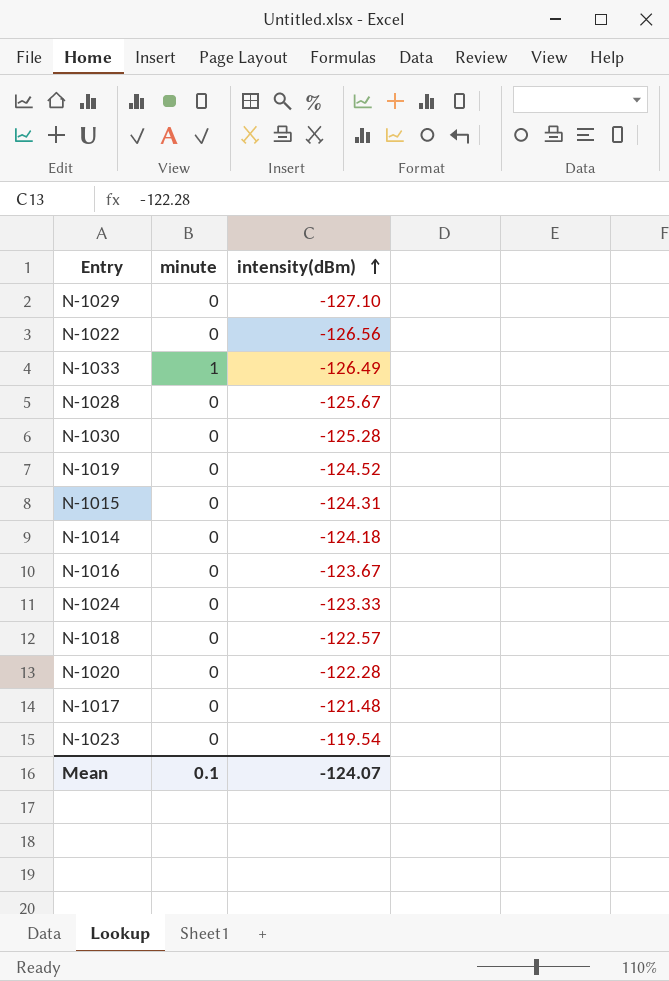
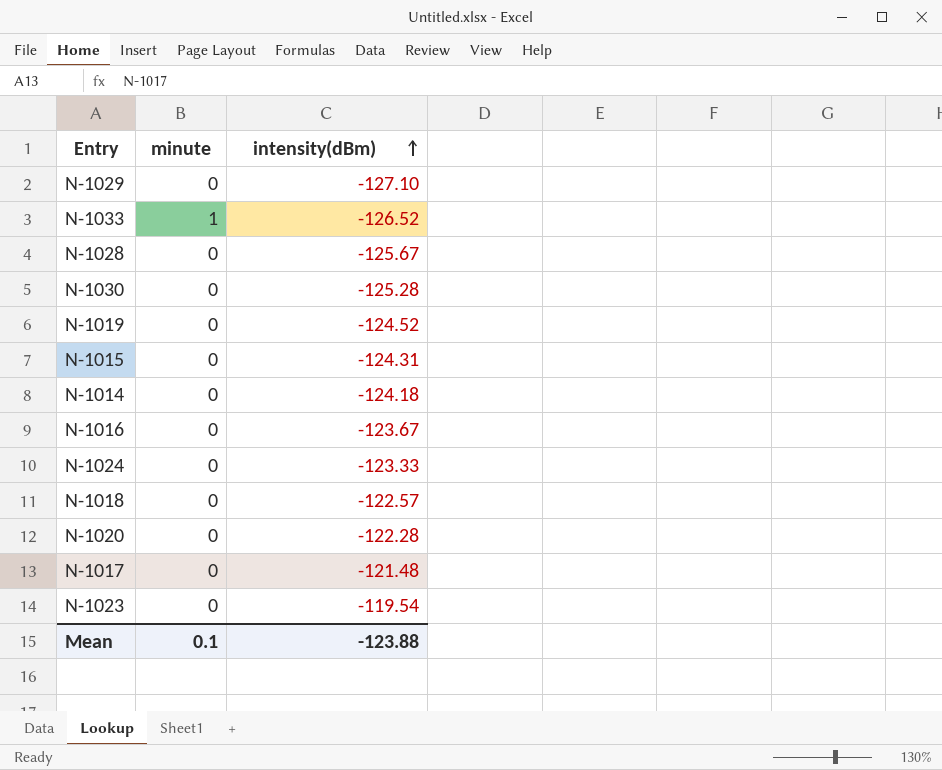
row N-1022: 0 | -126.56 -> none
N-1033 | intensity(dBm): -126.49 -> -126.52
Mean | intensity(dBm): -124.07 -> -123.88

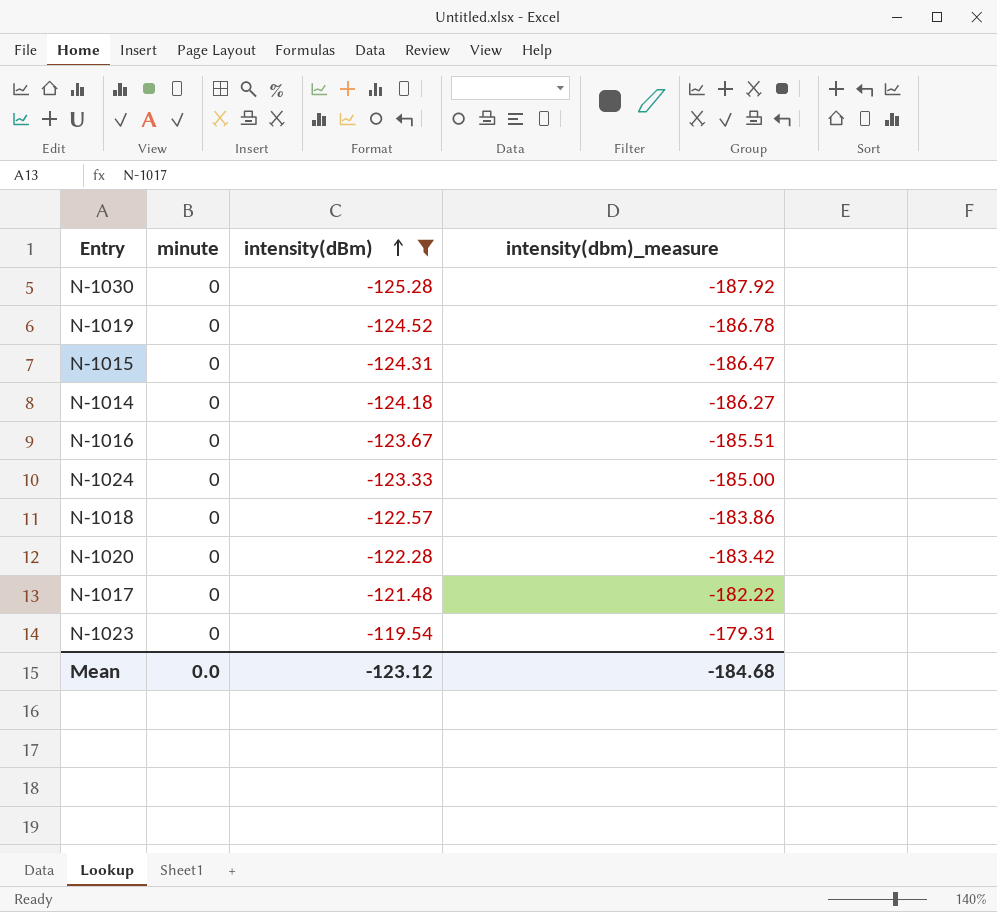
filter: none -> intensity(dBm) >= -125.28
column intensity(dbm)_measure | formula: none -> [intensity(dBm)] * 1.5
Mean | minute: 0.1 -> 0.0
Mean | intensity(dBm): -123.88 -> -123.12

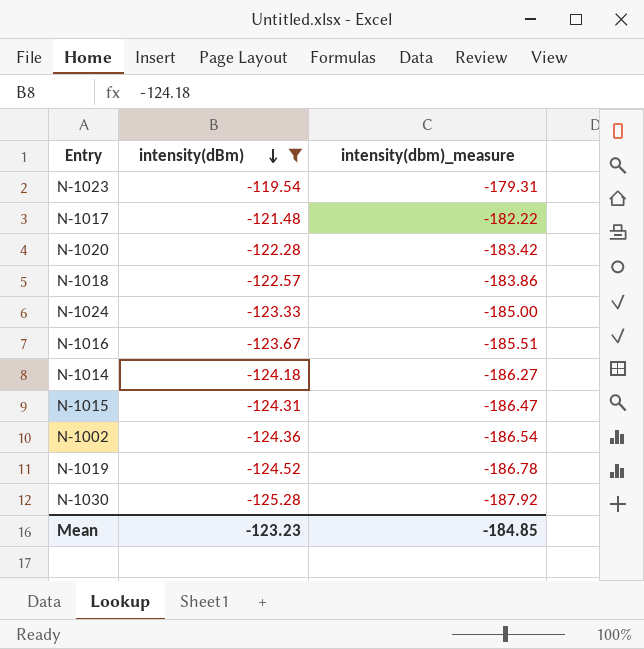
row order: intensity(dBm) ascending -> intensity(dBm) descending
column minute | position: 2 -> none
row N-1002: none -> -124.36 | -186.54
Mean | intensity(dBm): -123.12 -> -123.23
Mean | intensity(dbm)_measure: -184.68 -> -184.85

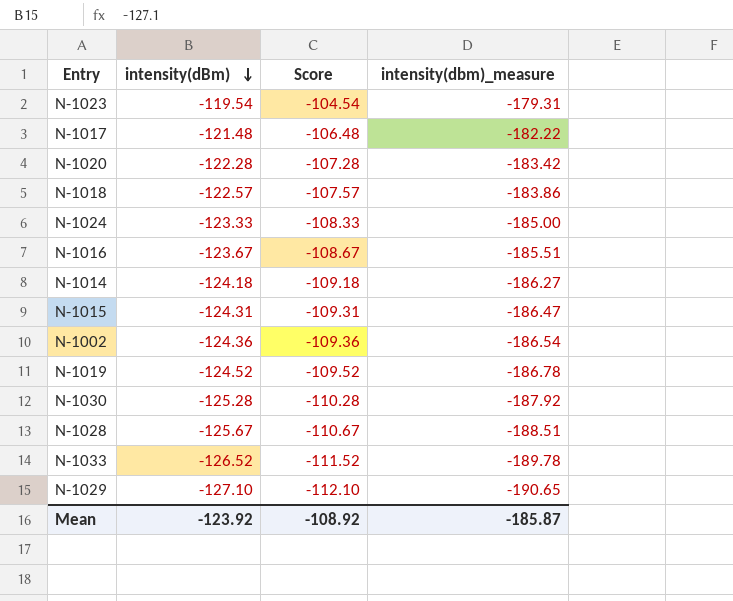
filter: intensity(dBm) >= -125.28 -> none
column Score | formula: none -> [intensity(dBm)] + 15
Mean | intensity(dBm): -123.23 -> -123.92
Mean | intensity(dbm)_measure: -184.85 -> -185.87

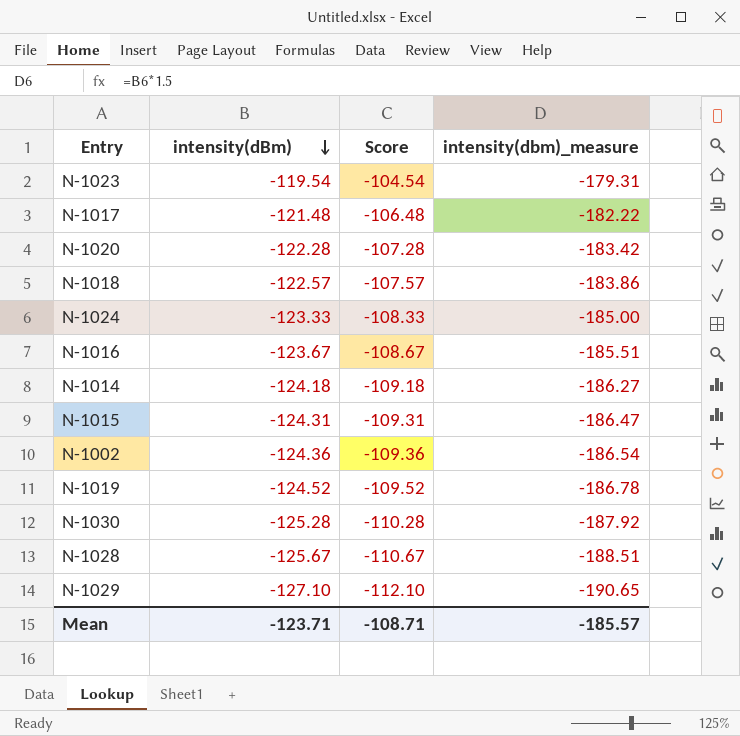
row N-1033: -126.52 | -111.52 | -189.78 -> none
Mean | intensity(dBm): -123.92 -> -123.71
Mean | Score: -108.92 -> -108.71
Mean | intensity(dbm)_measure: -185.87 -> -185.57

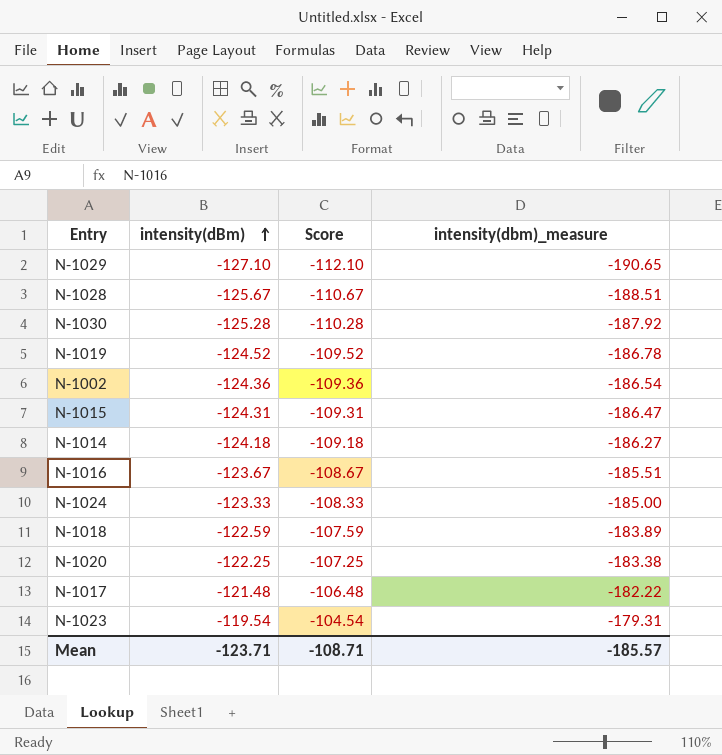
row order: intensity(dBm) descending -> intensity(dBm) ascending
N-1018 | intensity(dBm): -122.57 -> -122.59
N-1018 | Score: -107.57 -> -107.59
N-1018 | intensity(dbm)_measure: -183.86 -> -183.89
N-1020 | intensity(dBm): -122.28 -> -122.25
N-1020 | Score: -107.28 -> -107.25
N-1020 | intensity(dbm)_measure: -183.42 -> -183.38

